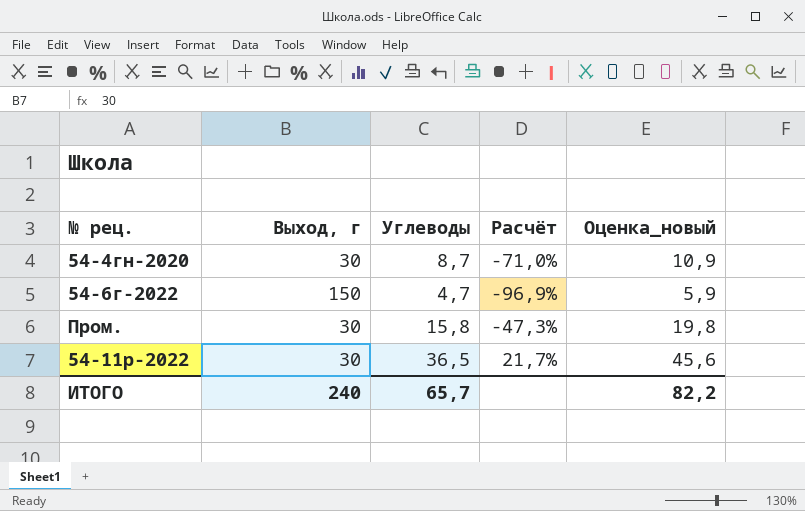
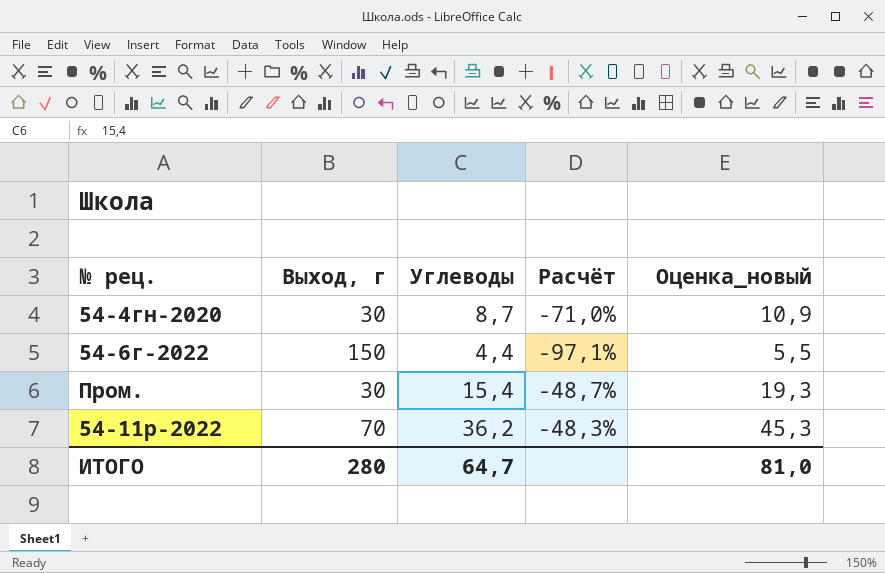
54-6г-2022 | Углеводы: 4,7 -> 4,4
54-6г-2022 | Расчёт: -96,9% -> -97,1%
54-6г-2022 | Оценка_новый: 5,9 -> 5,5
Пром. | Углеводы: 15,8 -> 15,4
Пром. | Расчёт: -47,3% -> -48,7%
Пром. | Оценка_новый: 19,8 -> 19,3
54-11р-2022 | Выход, г: 30 -> 70
54-11р-2022 | Углеводы: 36,5 -> 36,2
54-11р-2022 | Расчёт: 21,7% -> -48,3%
54-11р-2022 | Оценка_новый: 45,6 -> 45,3
ИТОГО | Выход, г: 240 -> 280
ИТОГО | Углеводы: 65,7 -> 64,7
ИТОГО | Оценка_новый: 82,2 -> 81,0

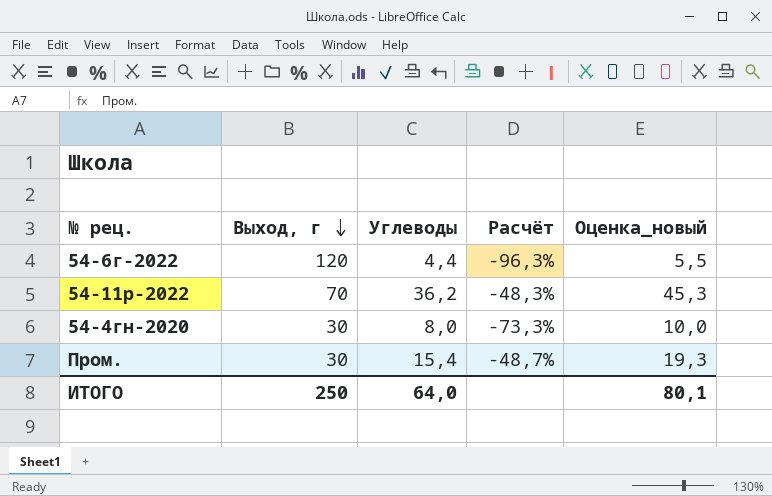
row order: none -> Выход, г descending
54-6г-2022 | Выход, г: 150 -> 120
54-6г-2022 | Расчёт: -97,1% -> -96,3%
54-4гн-2020 | Углеводы: 8,7 -> 8,0
54-4гн-2020 | Расчёт: -71,0% -> -73,3%
54-4гн-2020 | Оценка_новый: 10,9 -> 10,0
ИТОГО | Выход, г: 280 -> 250
ИТОГО | Углеводы: 64,7 -> 64,0
ИТОГО | Оценка_новый: 81,0 -> 80,1

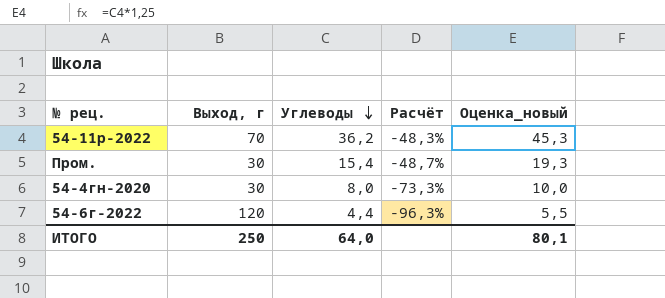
row order: Выход, г descending -> Углеводы descending

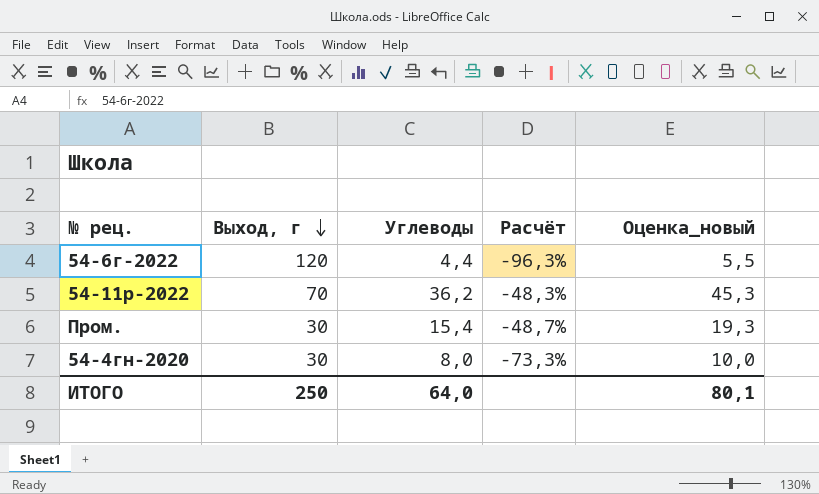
row order: Углеводы descending -> Выход, г descending

